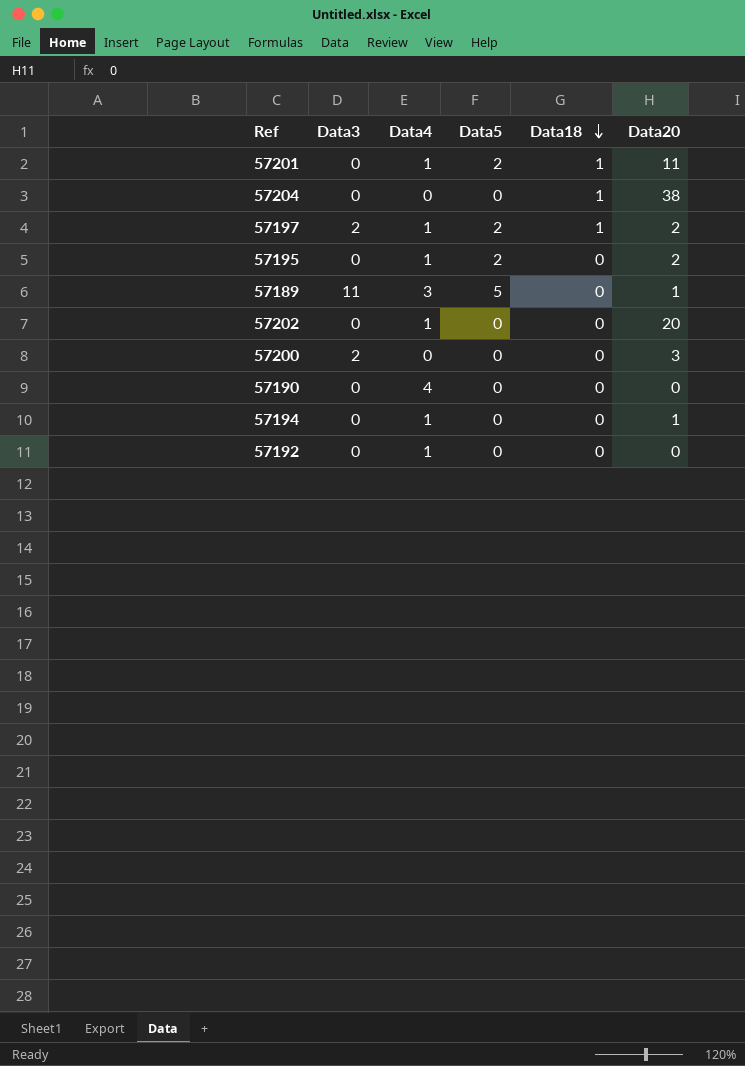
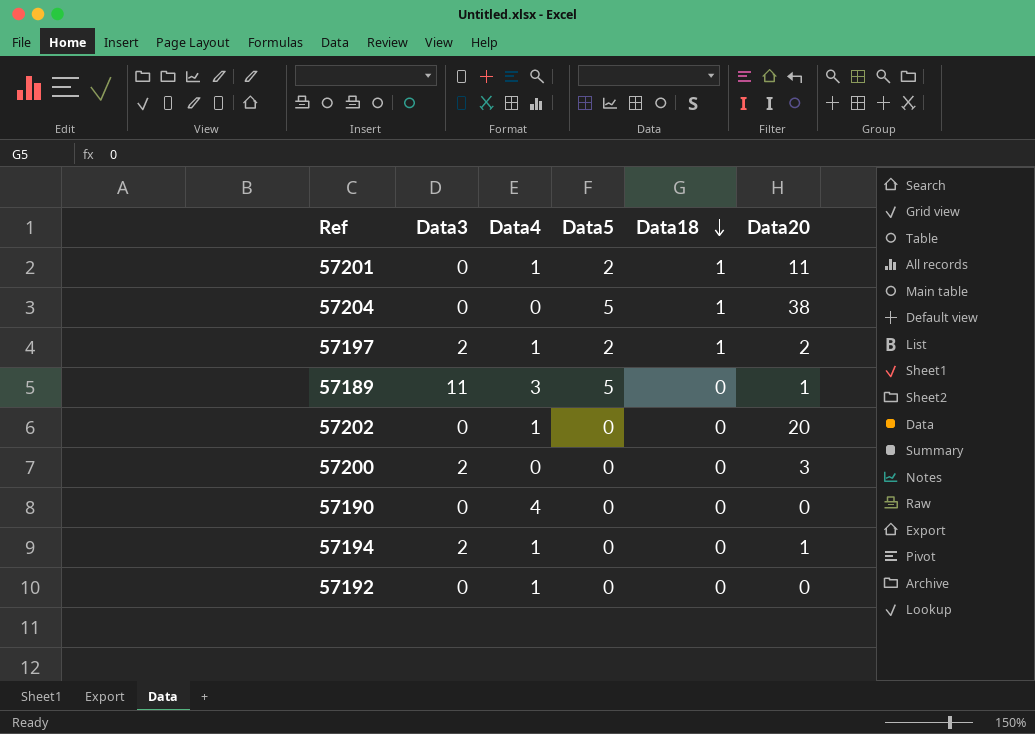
row 57195: 0 | 1 | 2 | 0 | 2 -> none
57204 | Data5: 0 -> 5
57194 | Data3: 0 -> 2

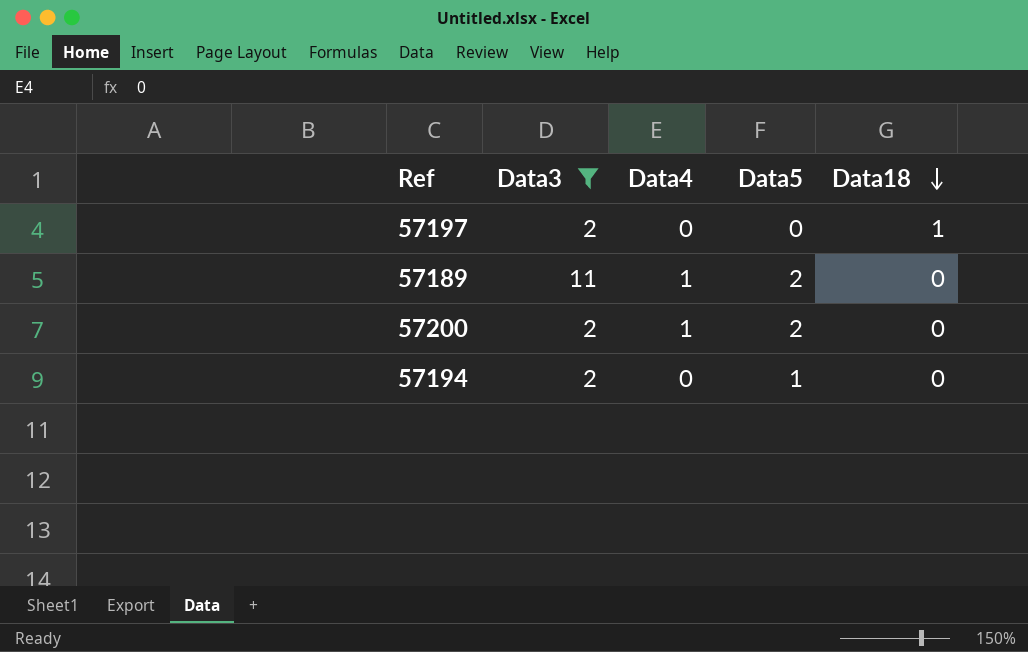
filter: none -> Data3 != 0
column Data20 | position: 6 -> none
57197 | Data4: 1 -> 0
57197 | Data5: 2 -> 0
57189 | Data4: 3 -> 1
57189 | Data5: 5 -> 2
57200 | Data4: 0 -> 1
57200 | Data5: 0 -> 2
57194 | Data4: 1 -> 0
57194 | Data5: 0 -> 1

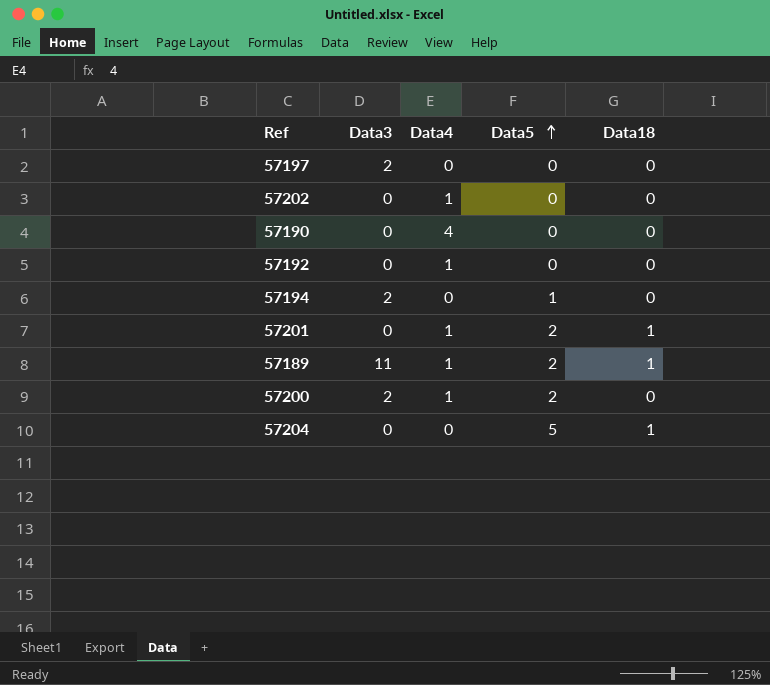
filter: Data3 != 0 -> none
row order: Data18 descending -> Data5 ascending
57197 | Data18: 1 -> 0
57189 | Data18: 0 -> 1

